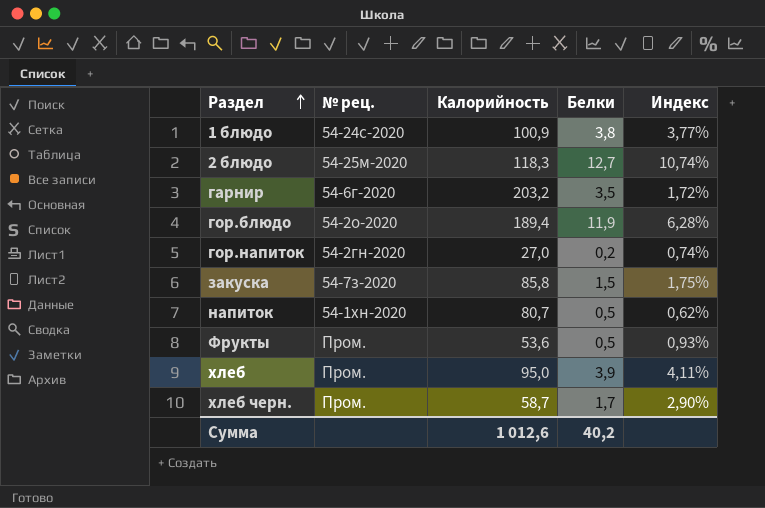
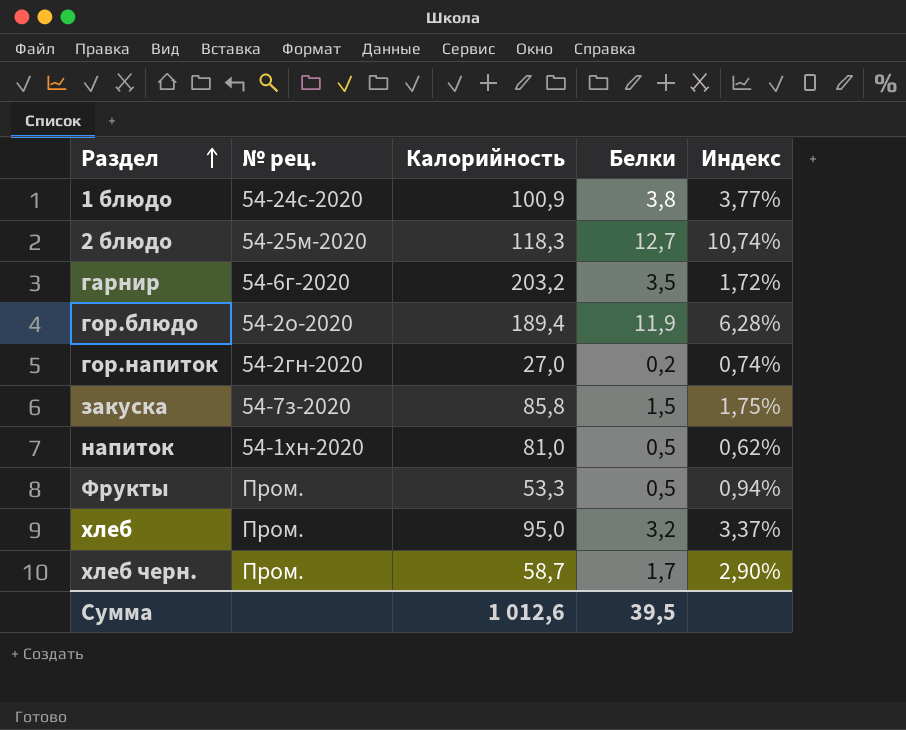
напиток | Калорийность: 80,7 -> 81,0
Фрукты | Калорийность: 53,6 -> 53,3
Фрукты | Индекс: 0,93% -> 0,94%
хлеб | Белки: 3,9 -> 3,2
хлеб | Индекс: 4,11% -> 3,37%
Сумма | Белки: 40,2 -> 39,5

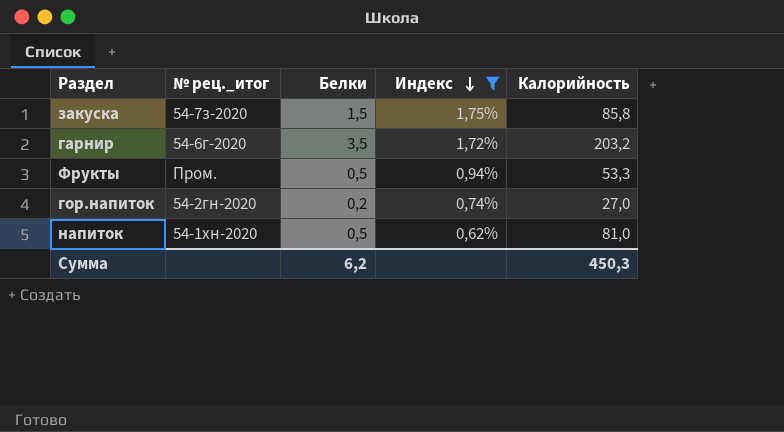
filter: none -> Индекс <= 1,75%
row order: Раздел ascending -> Индекс descending
column name: № рец. -> № рец._итог
column Калорийность | position: 3 -> 5
Сумма | Белки: 39,5 -> 6,2
Сумма | Калорийность: 1 012,6 -> 450,3

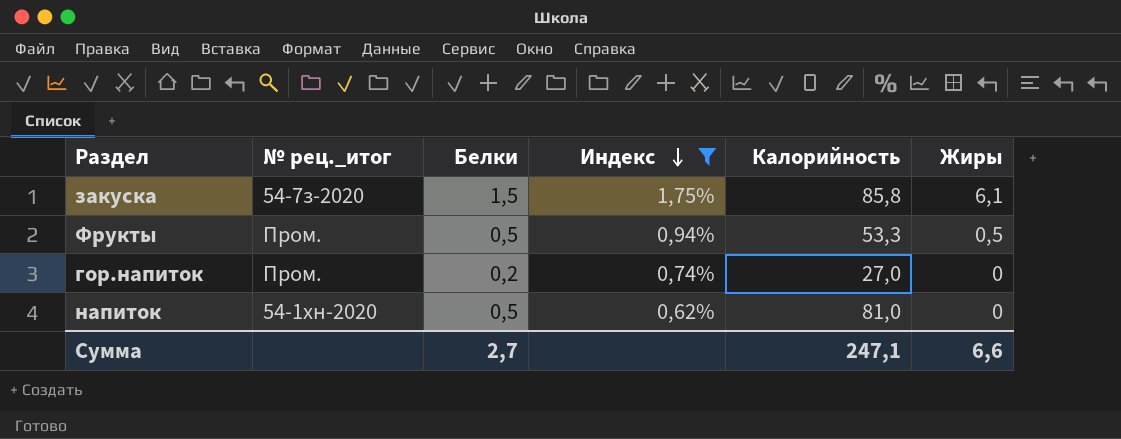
column Жиры | position: none -> 6
row гарнир: 54-6г-2020 | 3,5 | 1,72% | 203,2 -> none
гор.напиток | № рец._итог: 54-2гн-2020 -> Пром.
Сумма | Белки: 6,2 -> 2,7
Сумма | Калорийность: 450,3 -> 247,1

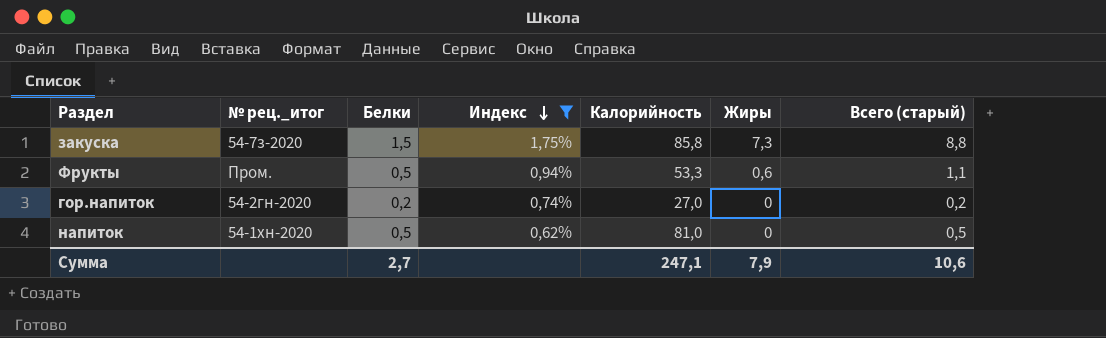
column Всего (старый) | formula: none -> [Белки] + [Жиры]
закуска | Жиры: 6,1 -> 7,3
Фрукты | Жиры: 0,5 -> 0,6
гор.напиток | № рец._итог: Пром. -> 54-2гн-2020
Сумма | Жиры: 6,6 -> 7,9

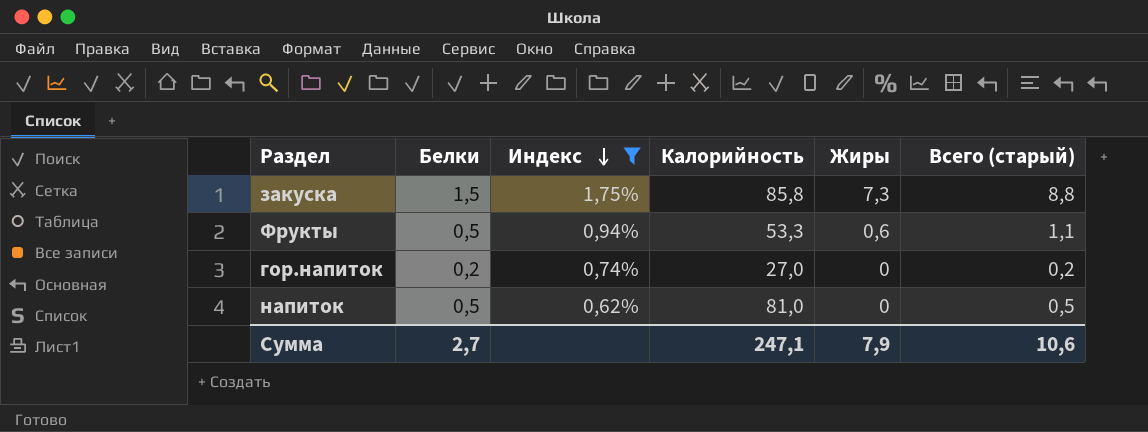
column № рец._итог | position: 2 -> none

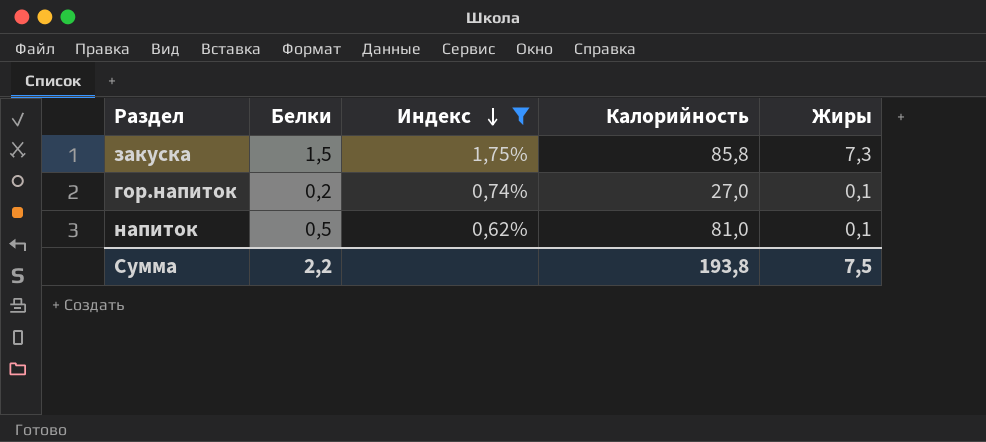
column Всего (старый) | formula: [Белки] + [Жиры] -> none
row Фрукты: 0,5 | 0,94% | 53,3 | 0,6 | 1,1 -> none
гор.напиток | Жиры: 0 -> 0,1
напиток | Жиры: 0 -> 0,1
Сумма | Белки: 2,7 -> 2,2
Сумма | Калорийность: 247,1 -> 193,8
Сумма | Жиры: 7,9 -> 7,5

